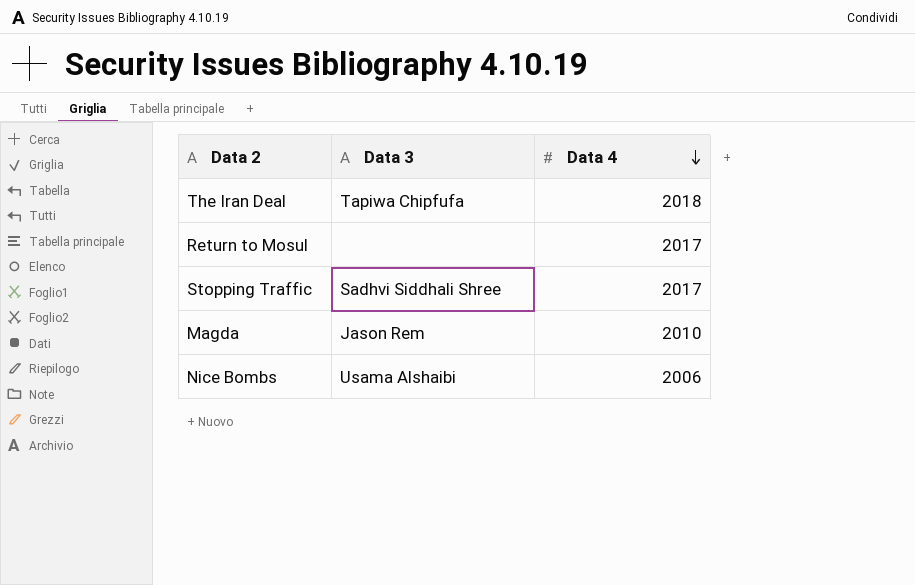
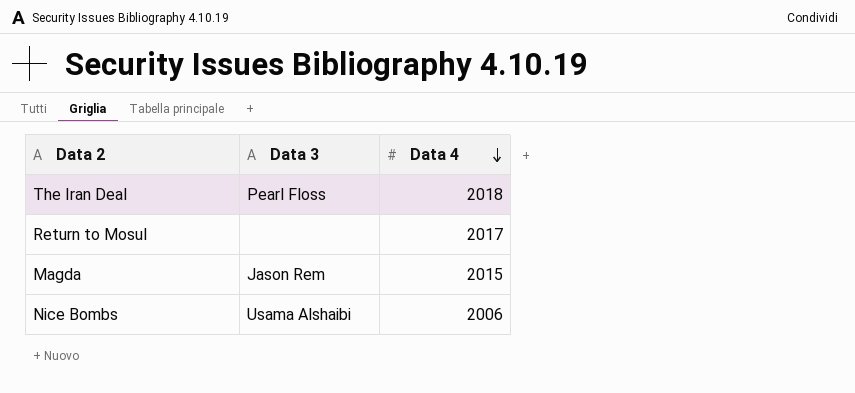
row Stopping Traffic: Sadhvi Siddhali Shree | 2017 -> none
The Iran Deal | Data 3: Tapiwa Chipfufa -> Pearl Floss
Magda | Data 4: 2010 -> 2015

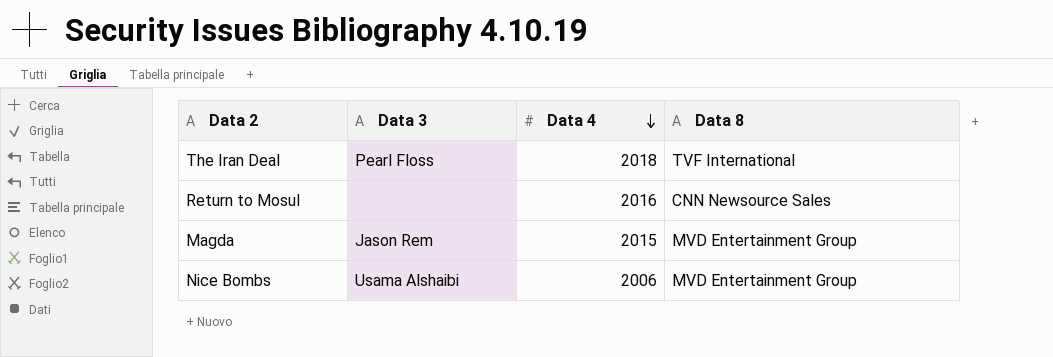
column Data 8 | position: none -> 4
Return to Mosul | Data 4: 2017 -> 2016

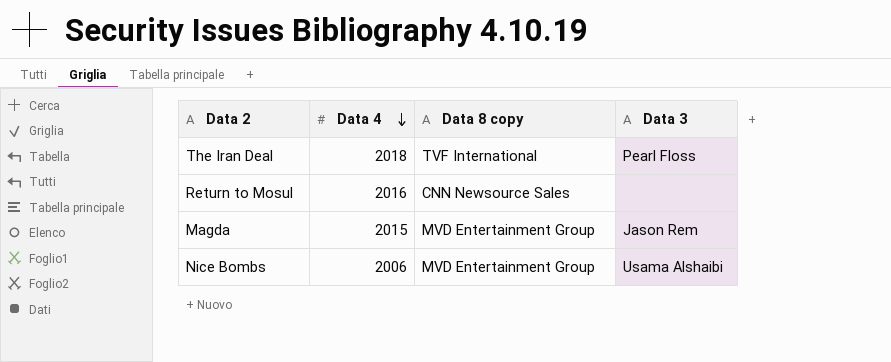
column name: Data 8 -> Data 8 copy
column Data 3 | position: 2 -> 4

